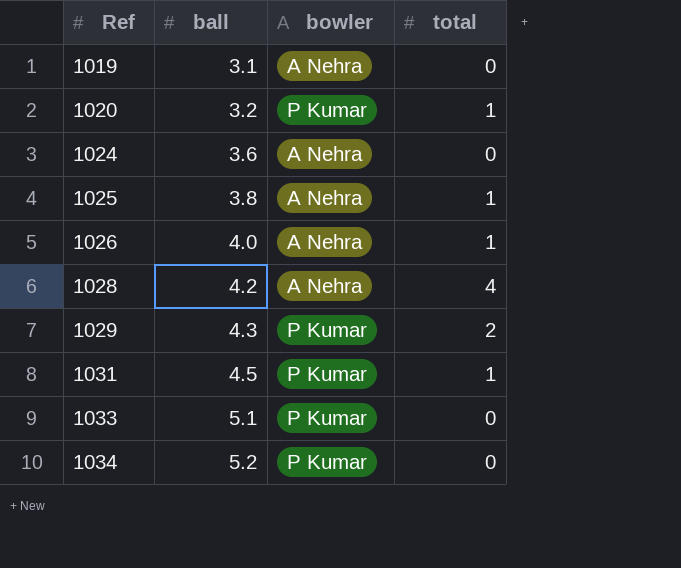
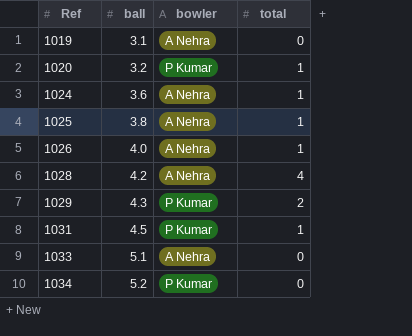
1024 | total: 0 -> 1
1033 | bowler: P Kumar -> A Nehra

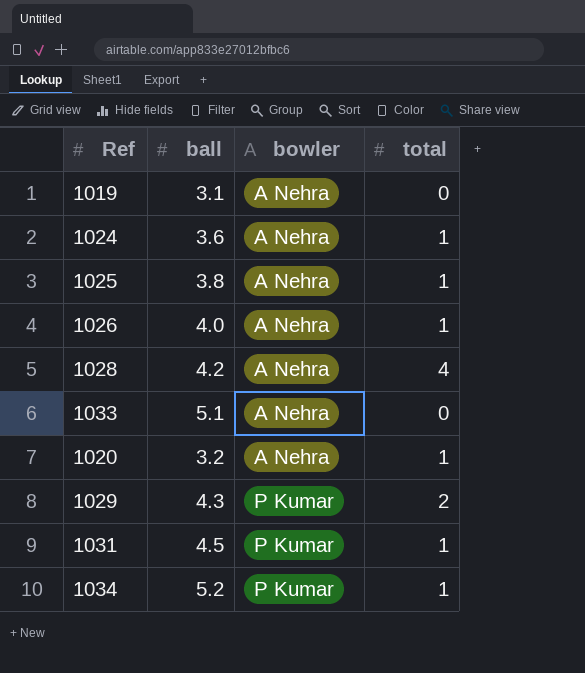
row order: Ref ascending -> bowler ascending
1020 | bowler: P Kumar -> A Nehra
1034 | total: 0 -> 1

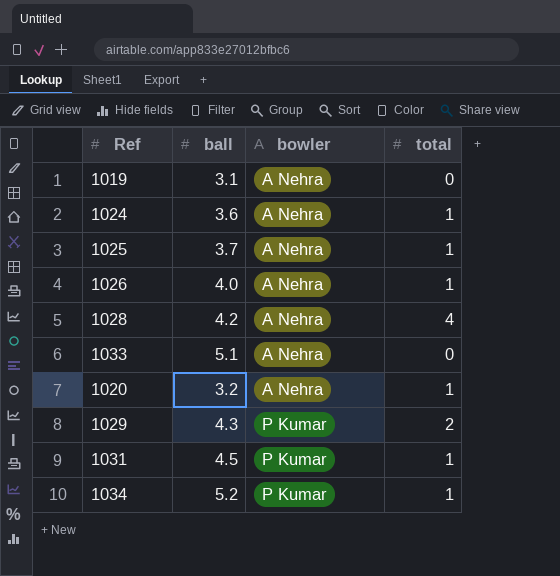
1025 | ball: 3.8 -> 3.7

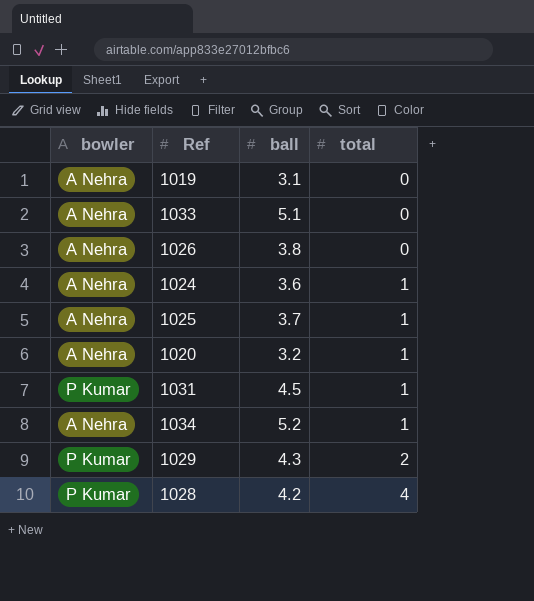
row order: bowler ascending -> total ascending
column bowler | position: 3 -> 1
1026 | ball: 4.0 -> 3.8
1026 | total: 1 -> 0
1034 | bowler: P Kumar -> A Nehra
1028 | bowler: A Nehra -> P Kumar

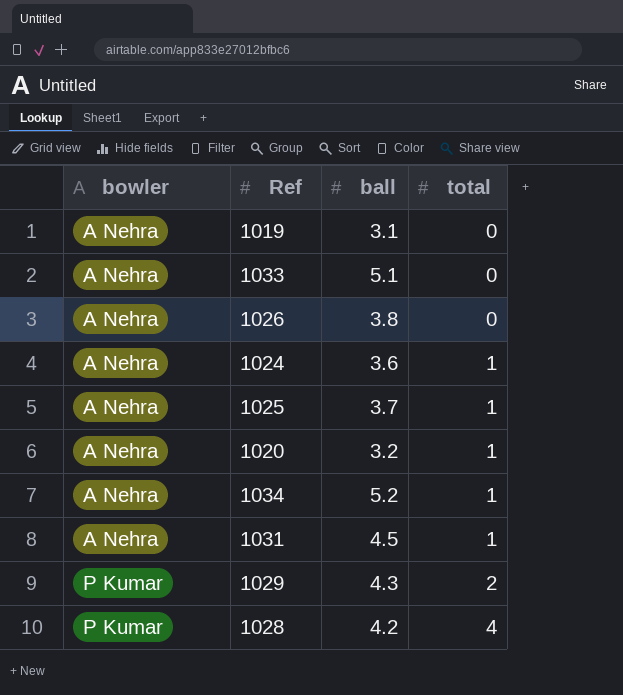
row order: total ascending -> bowler ascending
1031 | bowler: P Kumar -> A Nehra

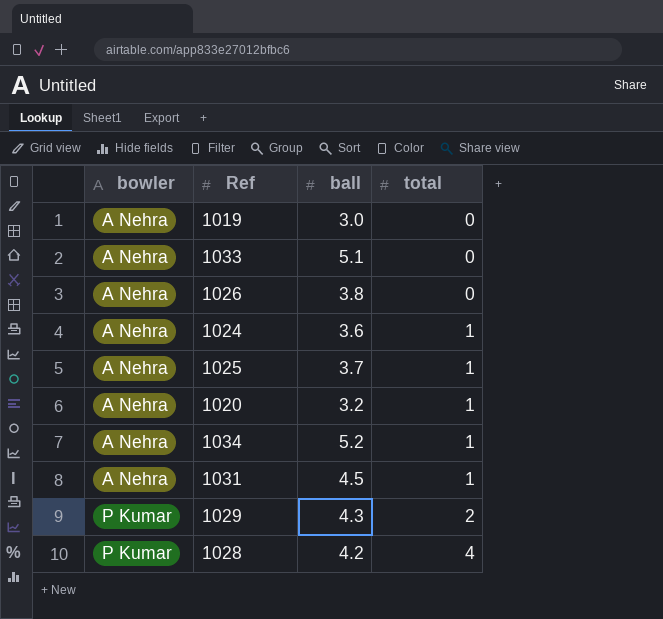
1019 | ball: 3.1 -> 3.0

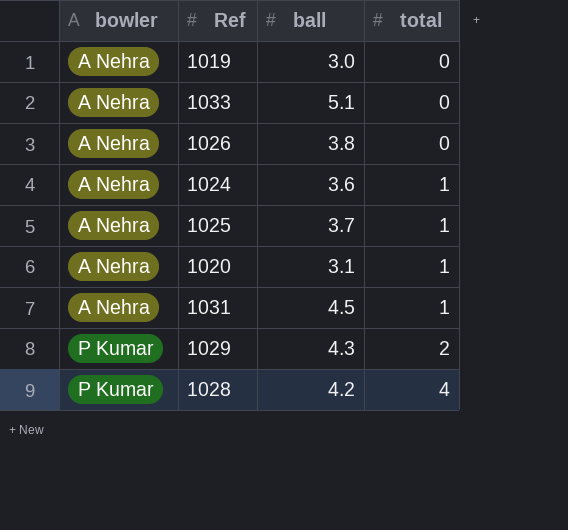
row 1034: A Nehra | 5.2 | 1 -> none
1020 | ball: 3.2 -> 3.1

